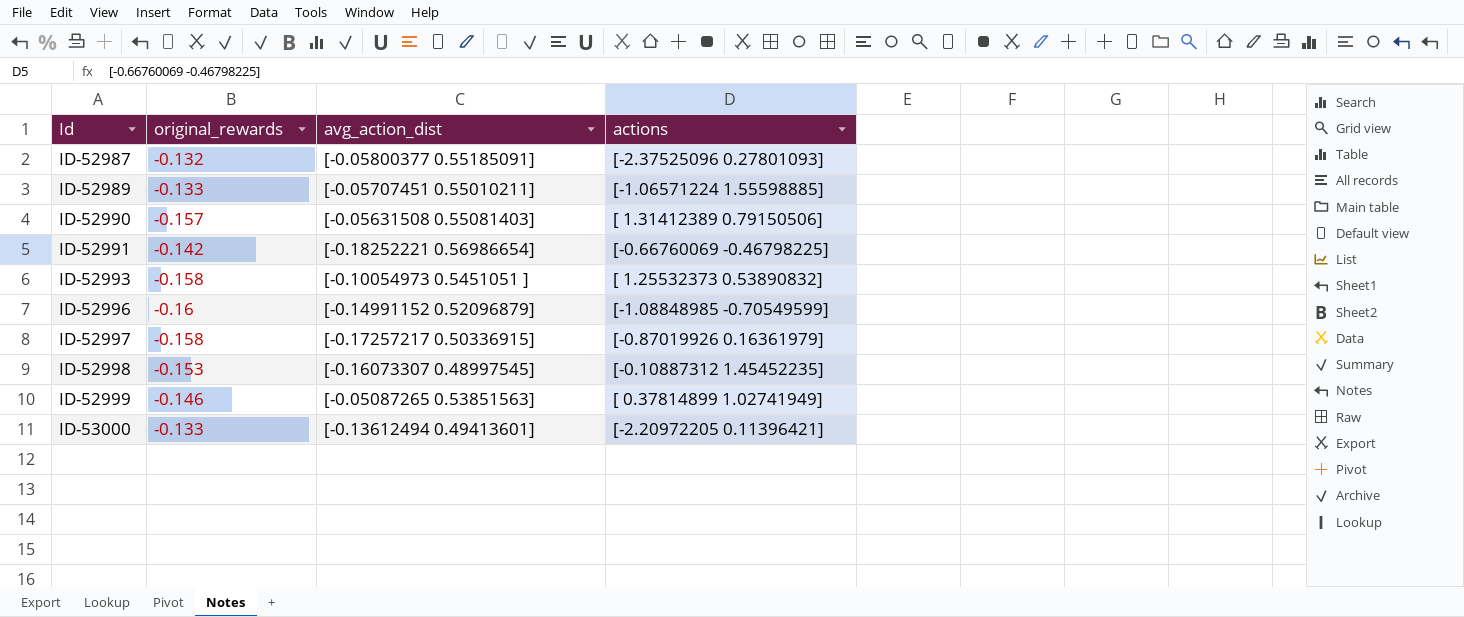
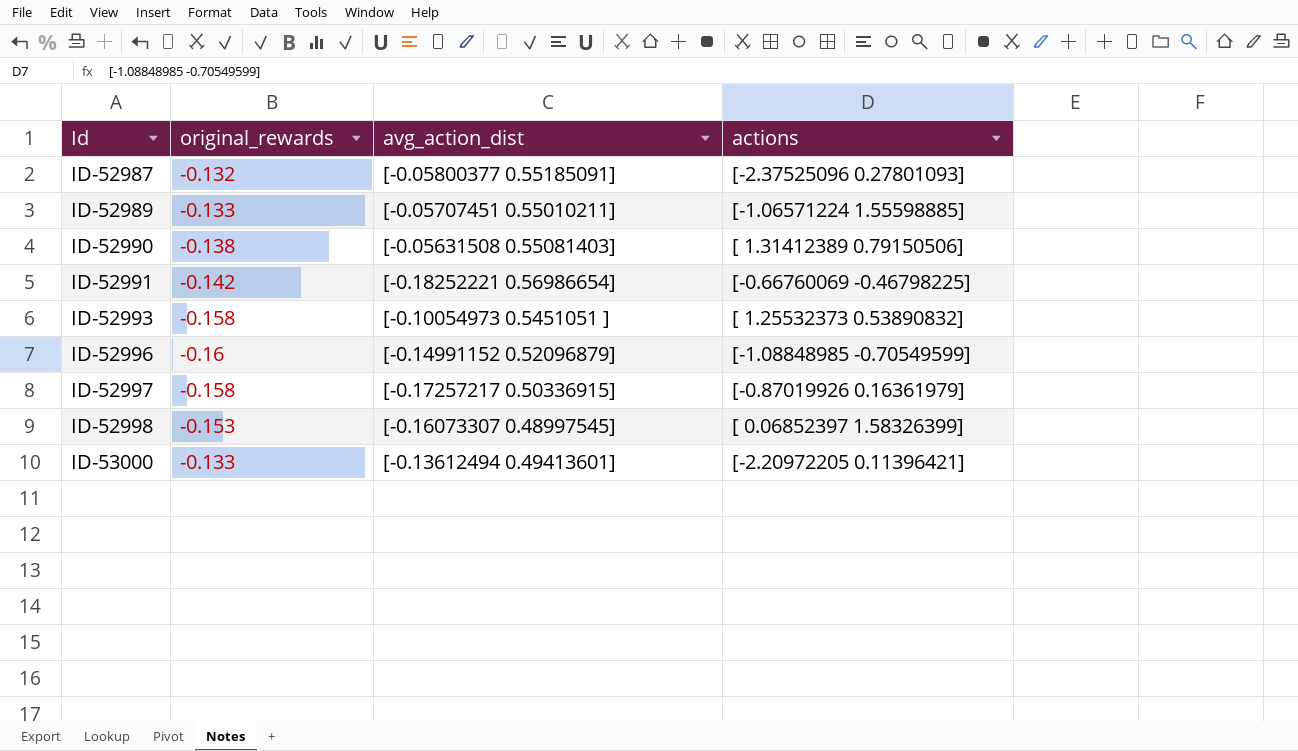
row ID-52999: -0.146 | [-0.05087265 0.53851563] | [ 0.37814899 1.02741949] -> none
ID-52990 | original_rewards: -0.157 -> -0.138
ID-52998 | actions: [-0.10887312 1.45452235] -> [ 0.06852397 1.58326399]

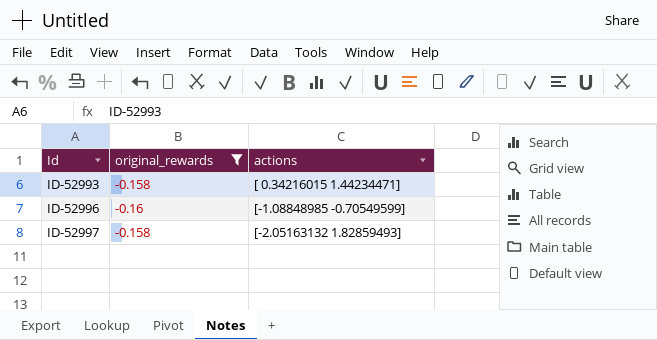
filter: none -> original_rewards <= -0.158
column avg_action_dist | position: 3 -> none
ID-52993 | actions: [ 1.25532373 0.53890832] -> [ 0.34216015 1.44234471]
ID-52997 | actions: [-0.87019926 0.16361979] -> [-2.05163132 1.82859493]

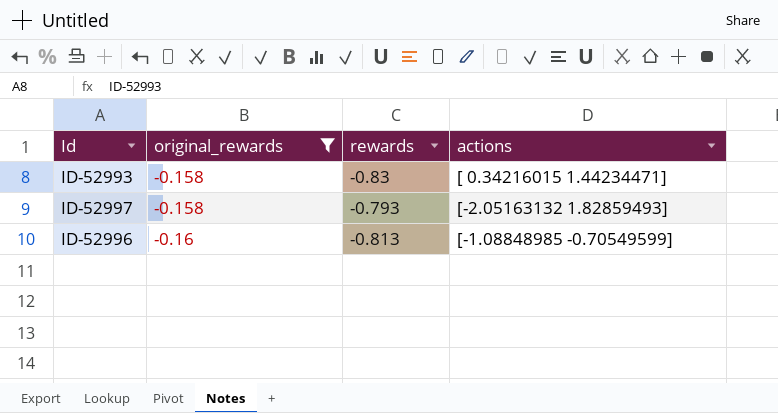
row order: Id ascending -> original_rewards descending
column rewards | position: none -> 3

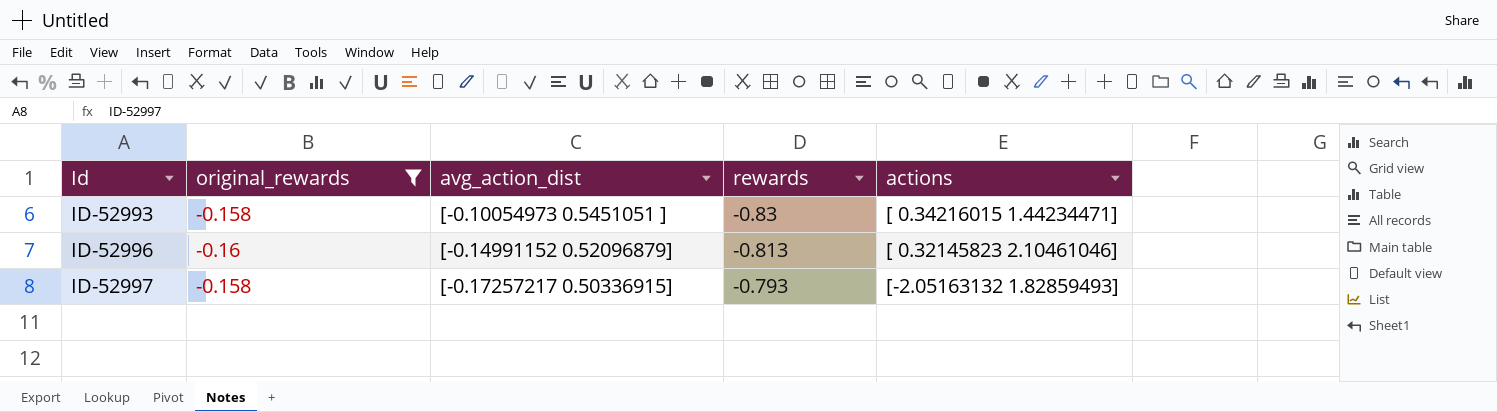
row order: original_rewards descending -> Id ascending
column avg_action_dist | position: none -> 3
ID-52996 | actions: [-1.08848985 -0.70549599] -> [ 0.32145823 2.10461046]

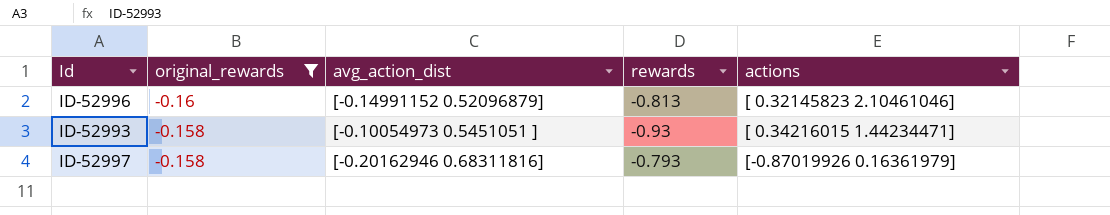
row order: Id ascending -> original_rewards ascending
ID-52993 | rewards: -0.83 -> -0.93
ID-52997 | avg_action_dist: [-0.17257217 0.50336915] -> [-0.20162946 0.68311816]
ID-52997 | actions: [-2.05163132 1.82859493] -> [-0.87019926 0.16361979]

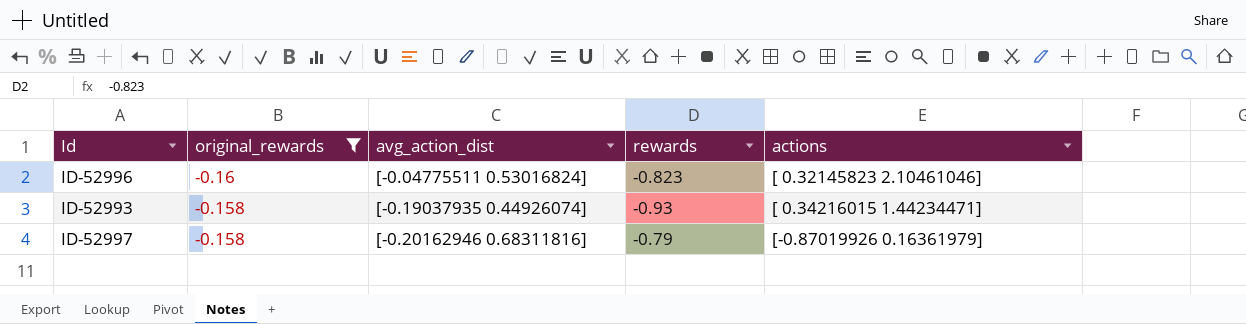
ID-52996 | avg_action_dist: [-0.14991152 0.52096879] -> [-0.04775511 0.53016824]
ID-52996 | rewards: -0.813 -> -0.823
ID-52993 | avg_action_dist: [-0.10054973 0.5451051 ] -> [-0.19037935 0.44926074]
ID-52997 | rewards: -0.793 -> -0.79

